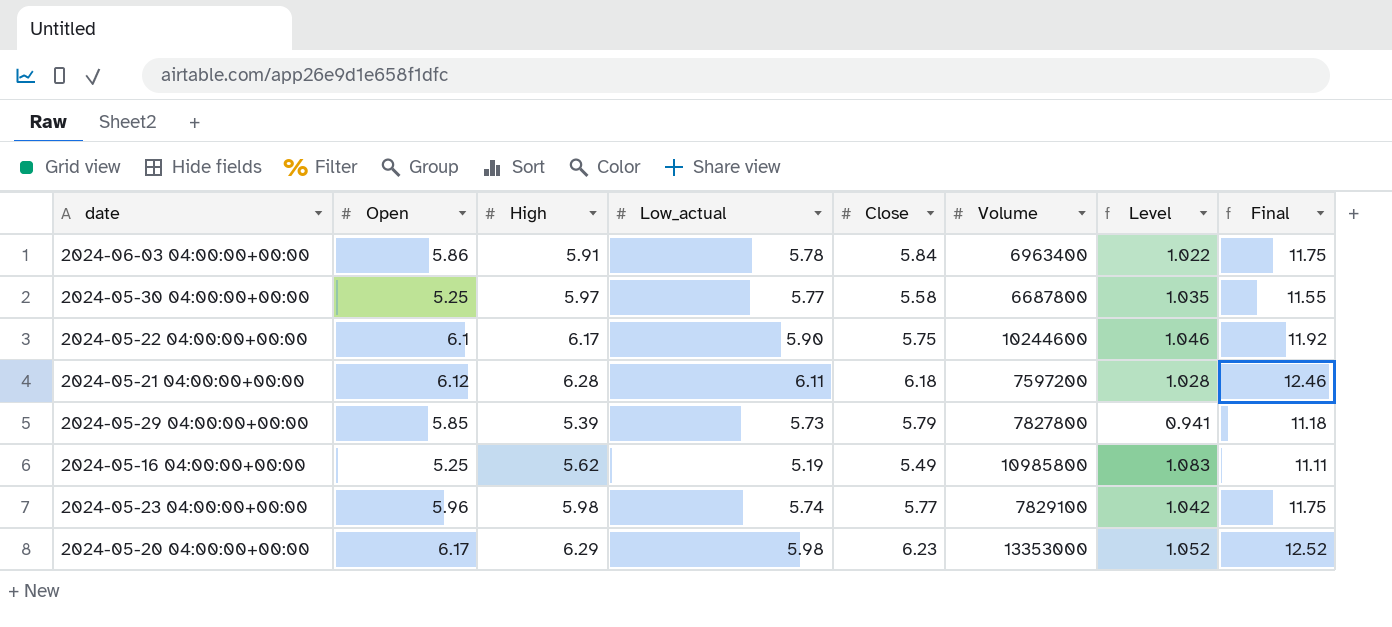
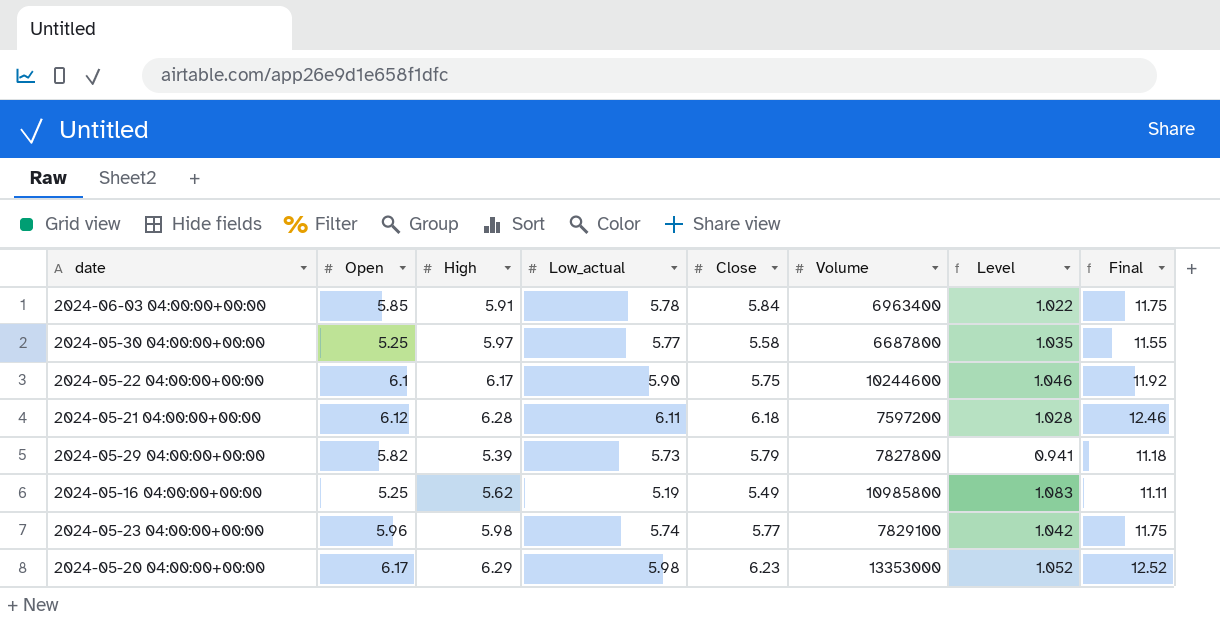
2024-06-03 04:00:00+00:00 | Open: 5.86 -> 5.85
2024-05-29 04:00:00+00:00 | Open: 5.85 -> 5.82

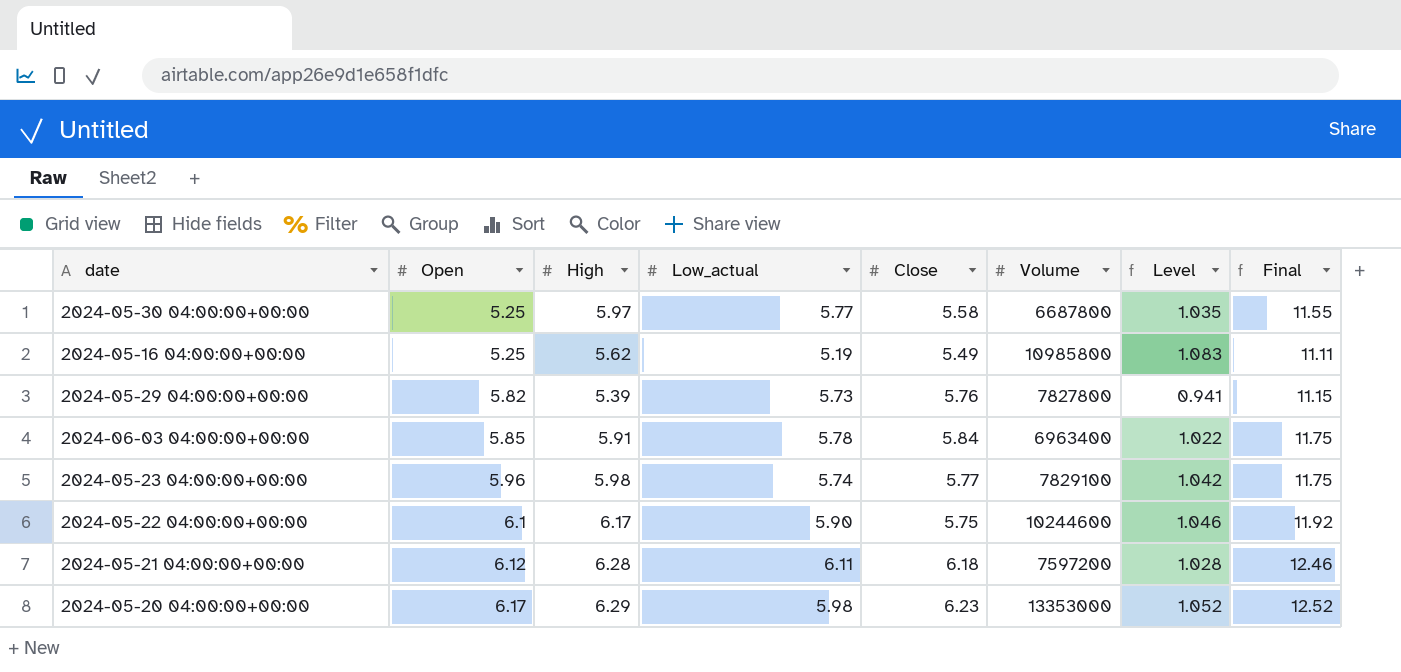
row order: none -> Open ascending
2024-05-29 04:00:00+00:00 | Close: 5.79 -> 5.76
2024-05-29 04:00:00+00:00 | Final: 11.18 -> 11.15

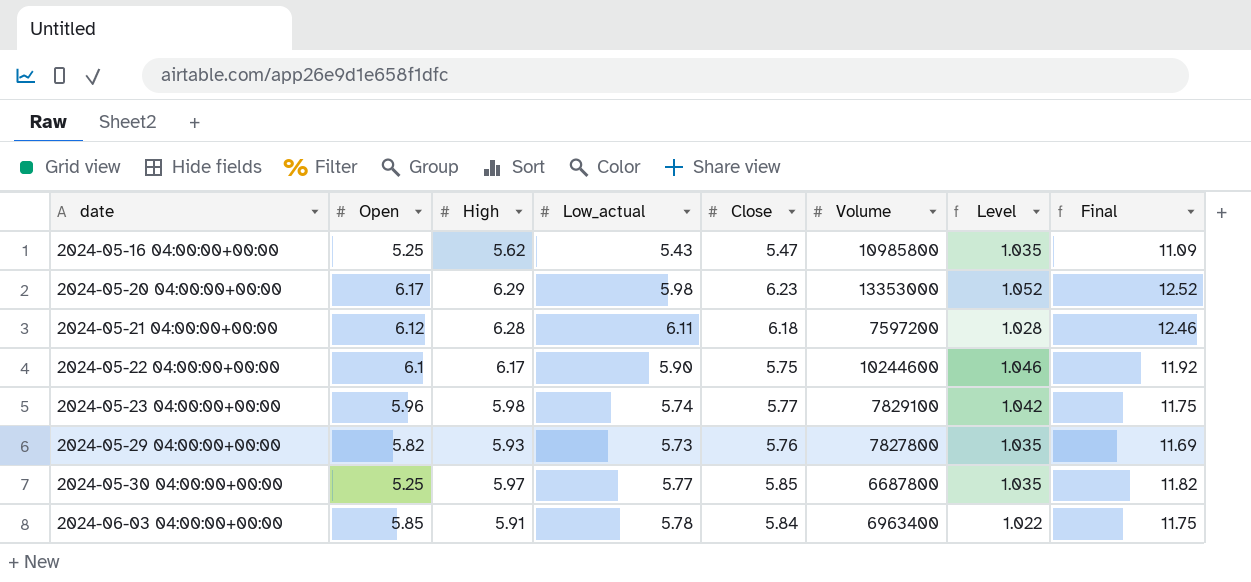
row order: Open ascending -> date ascending
2024-05-16 04:00:00+00:00 | Low_actual: 5.19 -> 5.43
2024-05-16 04:00:00+00:00 | Close: 5.49 -> 5.47
2024-05-16 04:00:00+00:00 | Level: 1.083 -> 1.035
2024-05-16 04:00:00+00:00 | Final: 11.11 -> 11.09
2024-05-29 04:00:00+00:00 | High: 5.39 -> 5.93
2024-05-29 04:00:00+00:00 | Level: 0.941 -> 1.035
2024-05-29 04:00:00+00:00 | Final: 11.15 -> 11.69
2024-05-30 04:00:00+00:00 | Close: 5.58 -> 5.85
2024-05-30 04:00:00+00:00 | Final: 11.55 -> 11.82

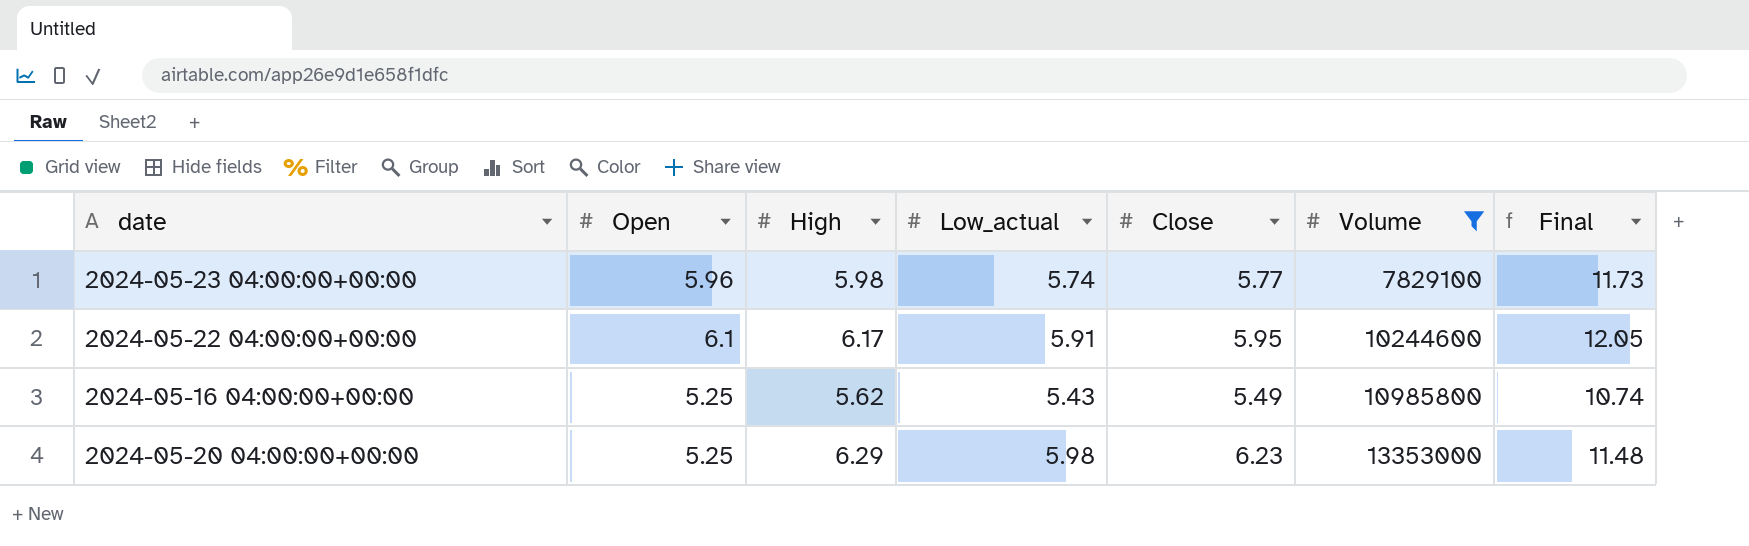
filter: none -> Volume >= 7829100
row order: date ascending -> Volume ascending
column Level | formula: [High] / [Low_actual] -> none
column Final | formula: [High] + [Close] -> [Open] + [Close]
2024-05-22 04:00:00+00:00 | Low_actual: 5.90 -> 5.91
2024-05-22 04:00:00+00:00 | Close: 5.75 -> 5.95
2024-05-16 04:00:00+00:00 | Close: 5.47 -> 5.49
2024-05-20 04:00:00+00:00 | Open: 6.17 -> 5.25

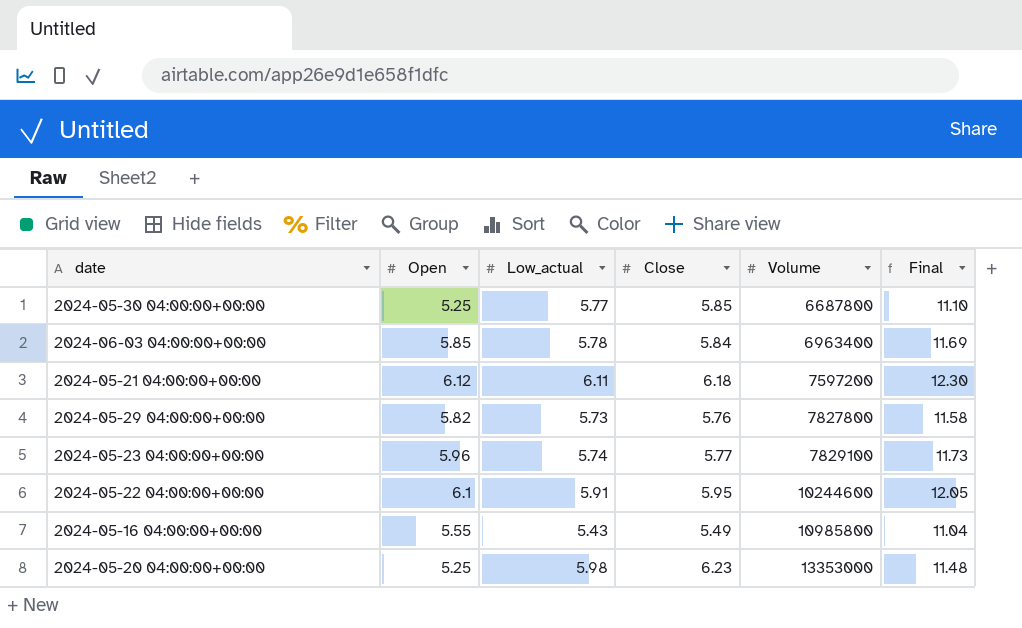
filter: Volume >= 7829100 -> none
column High | position: 3 -> none
2024-05-16 04:00:00+00:00 | Open: 5.25 -> 5.55
2024-05-16 04:00:00+00:00 | Final: 10.74 -> 11.04

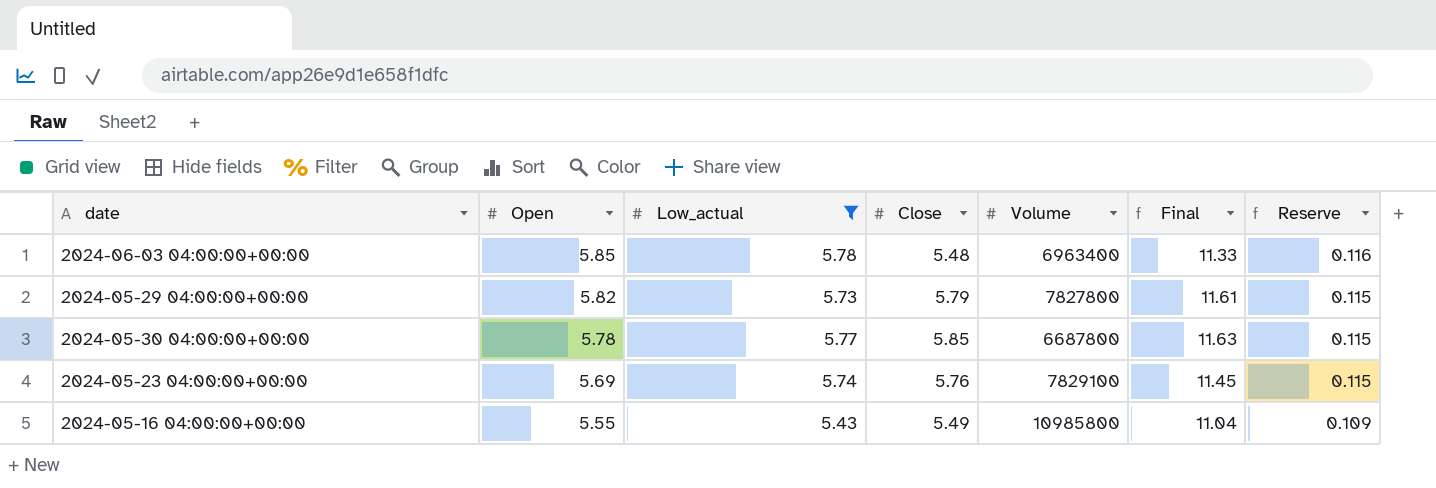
filter: none -> Low_actual <= 5.78
row order: Volume ascending -> Open descending
column Reserve | formula: none -> [Low_actual] * 0.02
2024-06-03 04:00:00+00:00 | Close: 5.84 -> 5.48
2024-06-03 04:00:00+00:00 | Final: 11.69 -> 11.33
2024-05-29 04:00:00+00:00 | Close: 5.76 -> 5.79
2024-05-29 04:00:00+00:00 | Final: 11.58 -> 11.61
2024-05-30 04:00:00+00:00 | Open: 5.25 -> 5.78
2024-05-30 04:00:00+00:00 | Final: 11.10 -> 11.63
2024-05-23 04:00:00+00:00 | Open: 5.96 -> 5.69
2024-05-23 04:00:00+00:00 | Close: 5.77 -> 5.76
2024-05-23 04:00:00+00:00 | Final: 11.73 -> 11.45

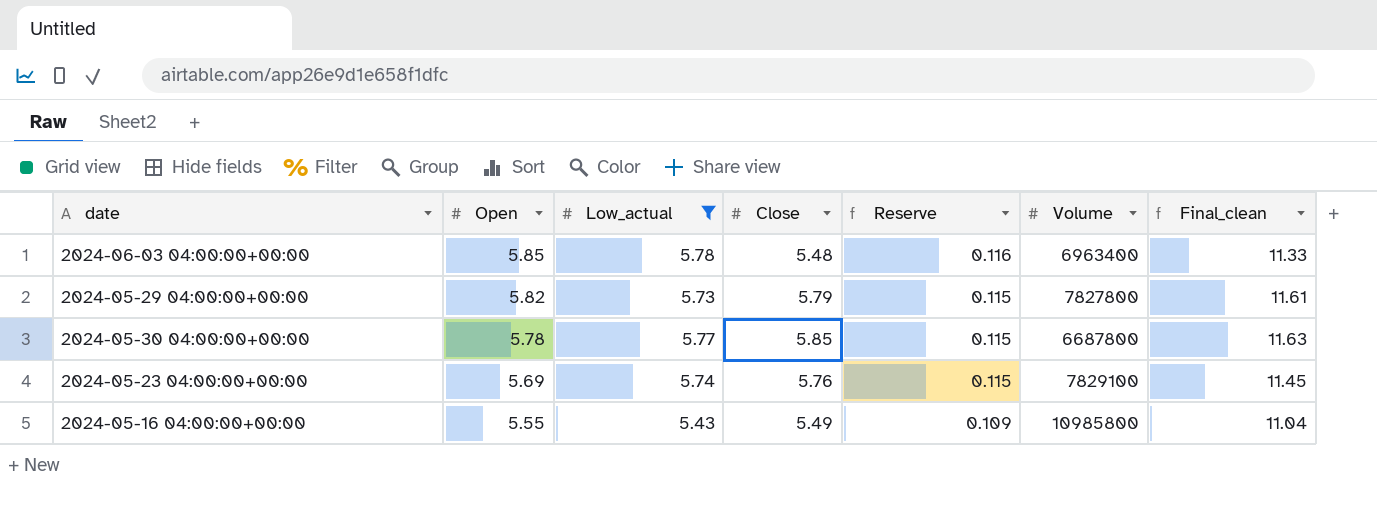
column Reserve | position: 7 -> 5
column name: Final -> Final_clean

